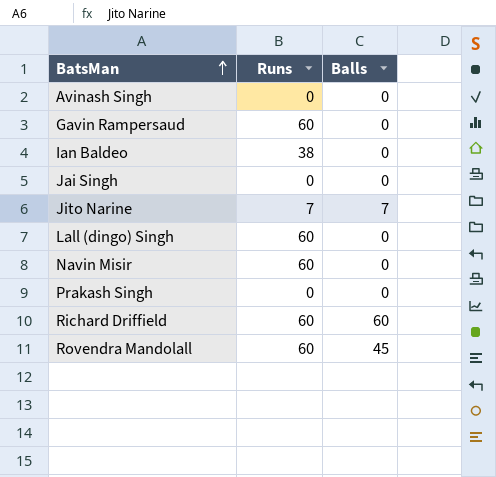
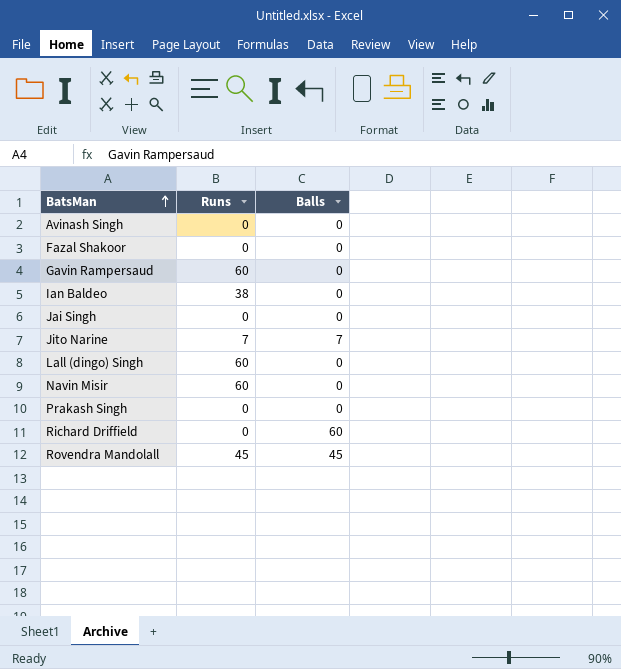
row Fazal Shakoor: none -> 0 | 0
Richard Driffield | Runs: 60 -> 0
Rovendra Mandolall | Runs: 60 -> 45

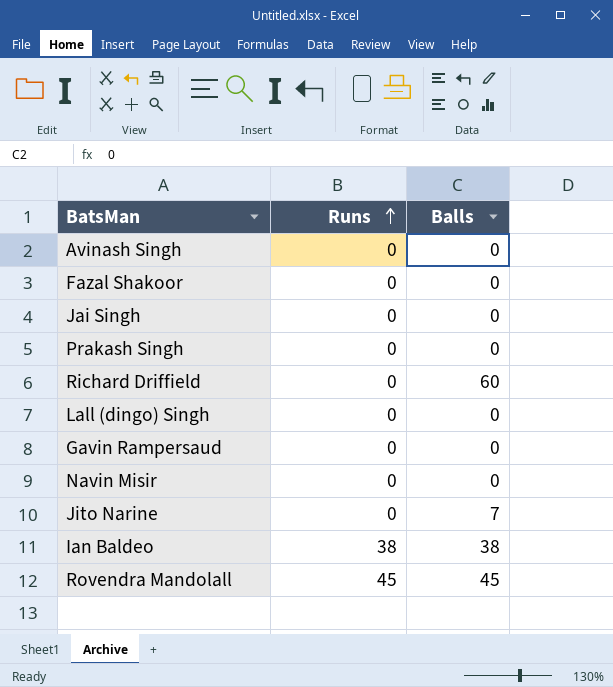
row order: BatsMan ascending -> Runs ascending
Lall (dingo) Singh | Runs: 60 -> 0
Gavin Rampersaud | Runs: 60 -> 0
Navin Misir | Runs: 60 -> 0
Jito Narine | Runs: 7 -> 0
Ian Baldeo | Balls: 0 -> 38

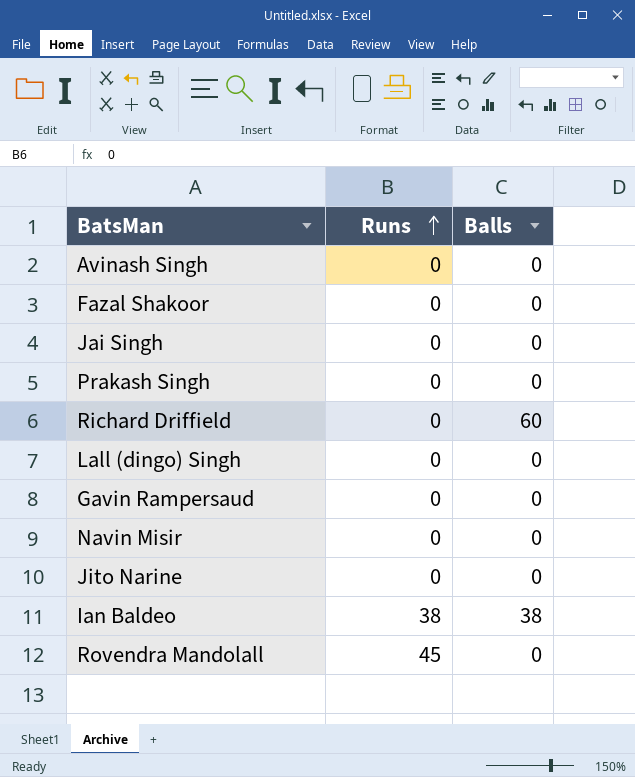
Jito Narine | Balls: 7 -> 0
Rovendra Mandolall | Balls: 45 -> 0

